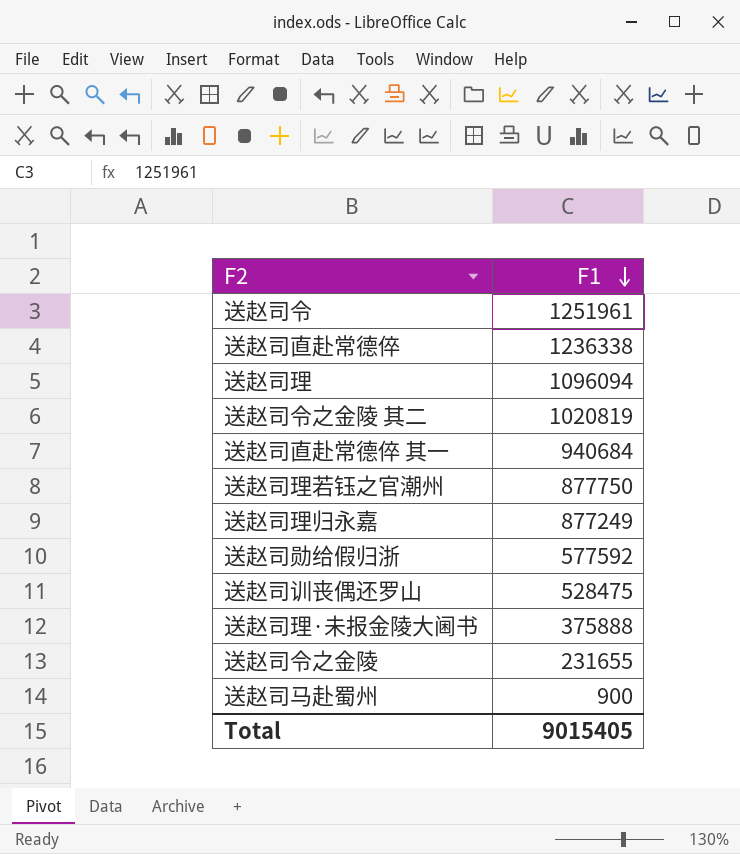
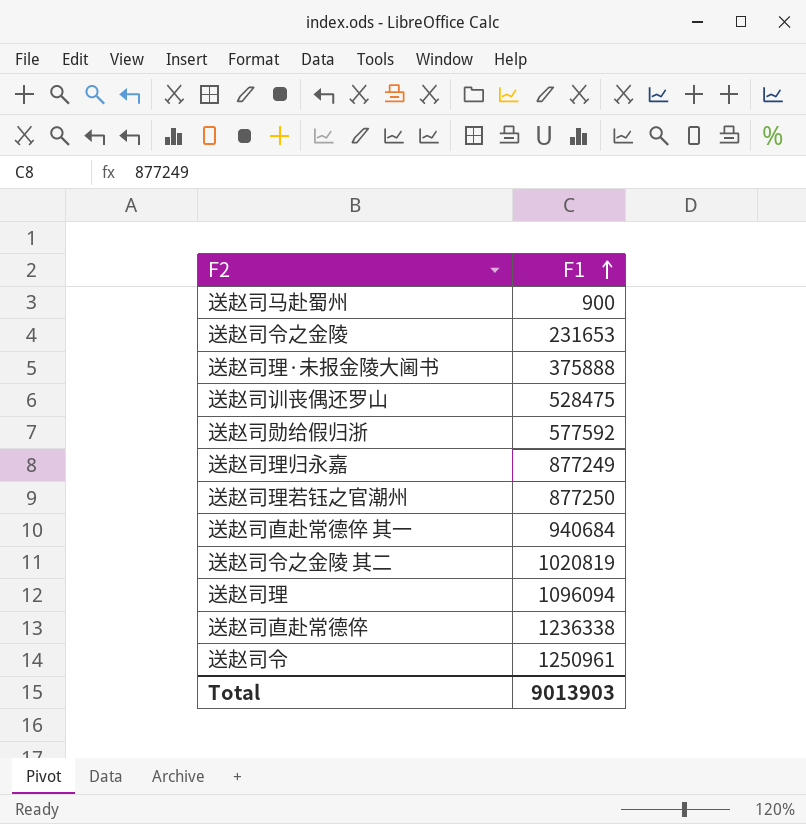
row order: F1 descending -> F1 ascending
送赵司令之金陵 | F1: 231655 -> 231653
送赵司理若钰之官潮州 | F1: 877750 -> 877250
送赵司令 | F1: 1251961 -> 1250961
Total | F1: 9015405 -> 9013903

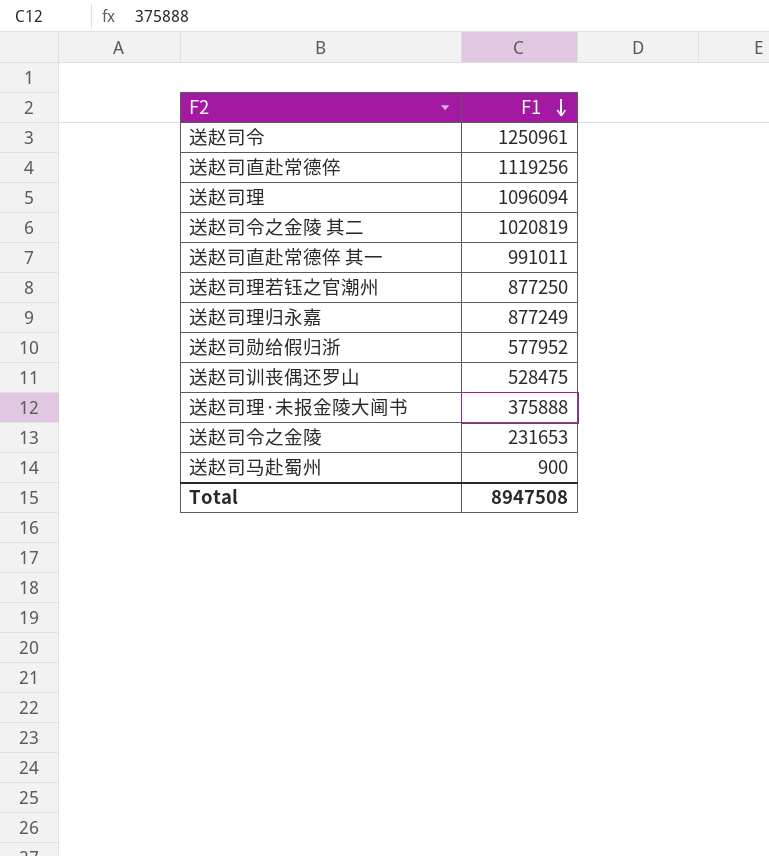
row order: F1 ascending -> F1 descending
送赵司直赴常德倅 | F1: 1236338 -> 1119256
送赵司直赴常德倅 其一 | F1: 940684 -> 991011
送赵司勋给假归浙 | F1: 577592 -> 577952
Total | F1: 9013903 -> 8947508

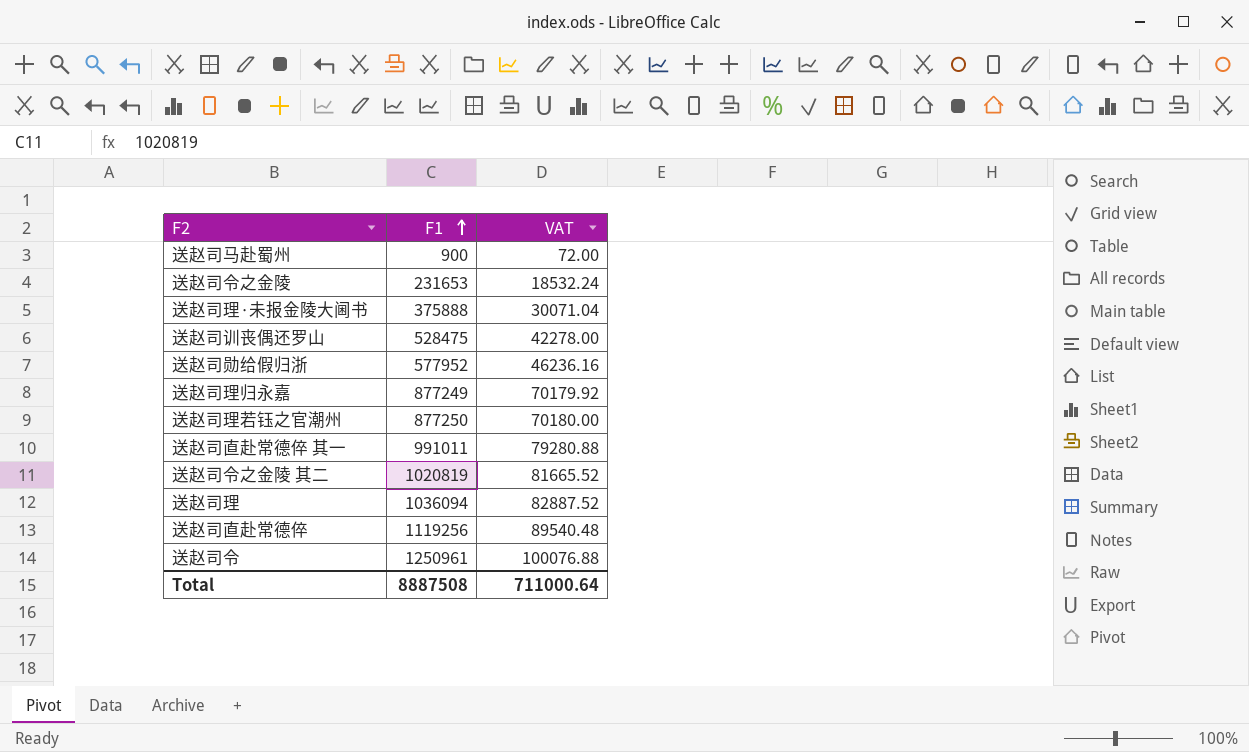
row order: F1 descending -> F1 ascending
column VAT | formula: none -> [F1] * 0.08
送赵司理 | F1: 1096094 -> 1036094
Total | F1: 8947508 -> 8887508

